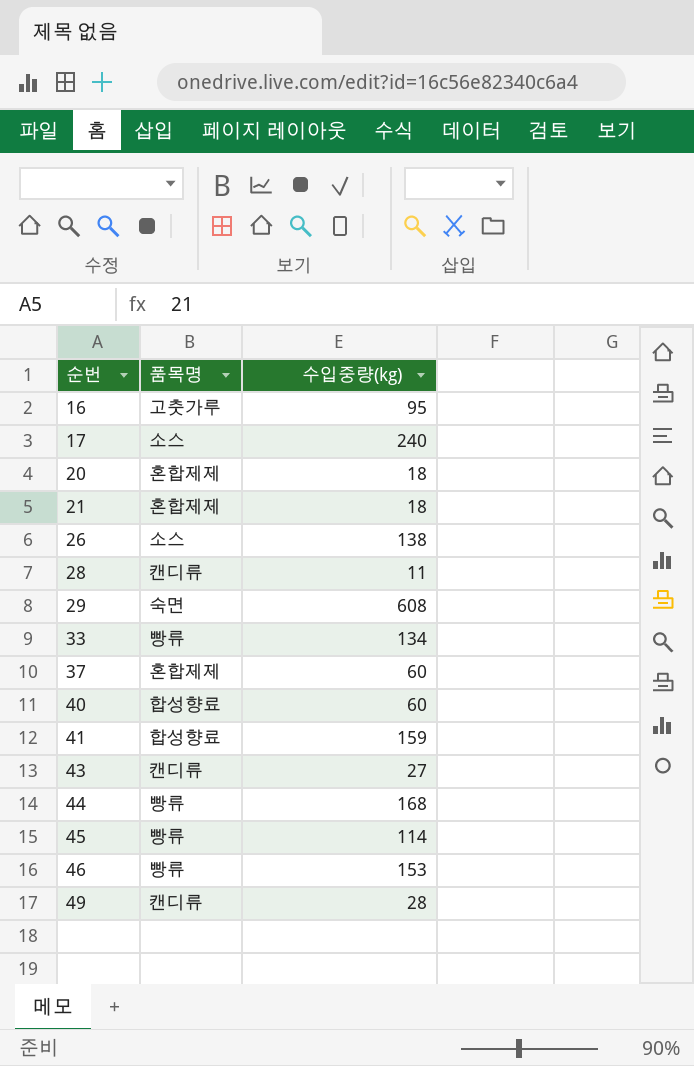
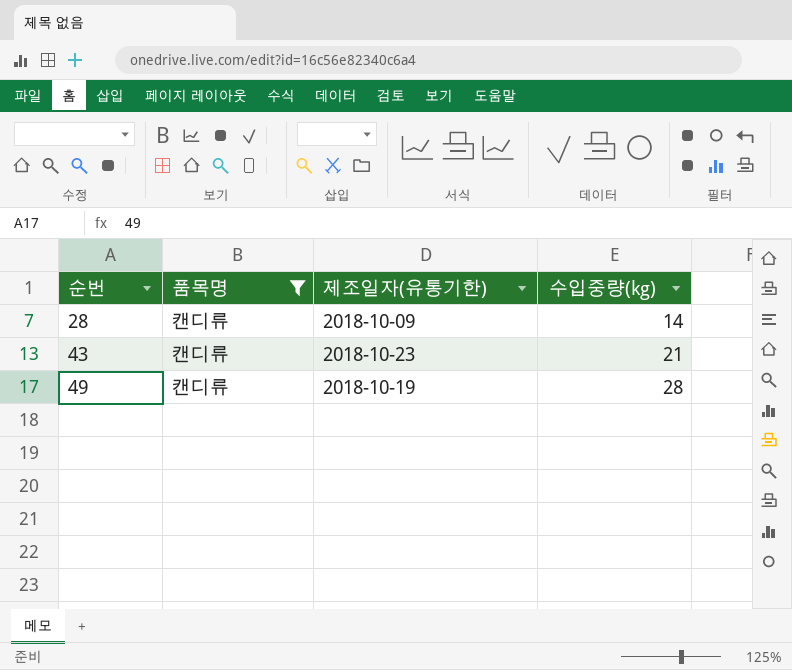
filter: none -> 품목명 = 캔디류
column 제조일자(유통기한) | position: none -> 3
28 | 수입중량(kg): 11 -> 14
43 | 수입중량(kg): 27 -> 21

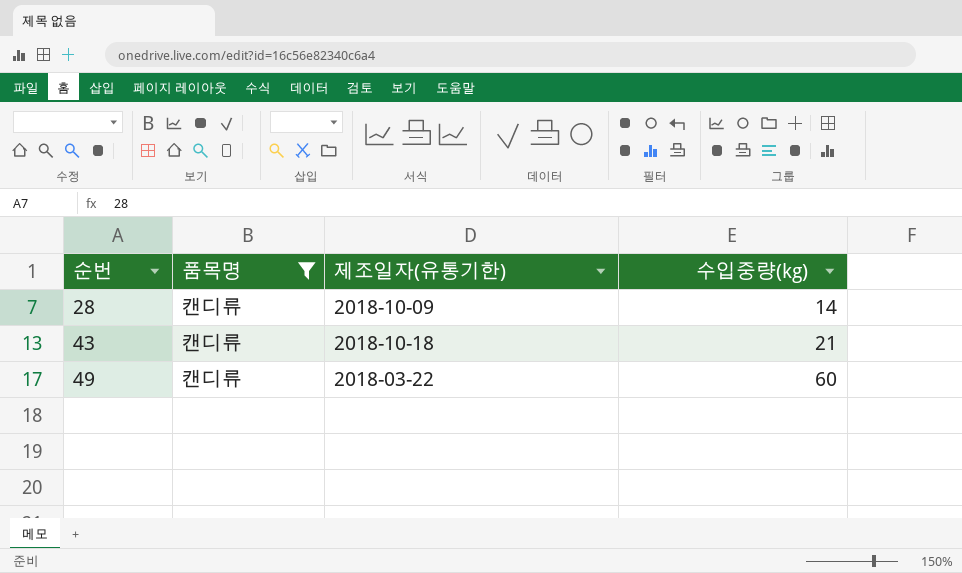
43 | 제조일자(유통기한): 2018-10-23 -> 2018-10-18
49 | 제조일자(유통기한): 2018-10-19 -> 2018-03-22
49 | 수입중량(kg): 28 -> 60

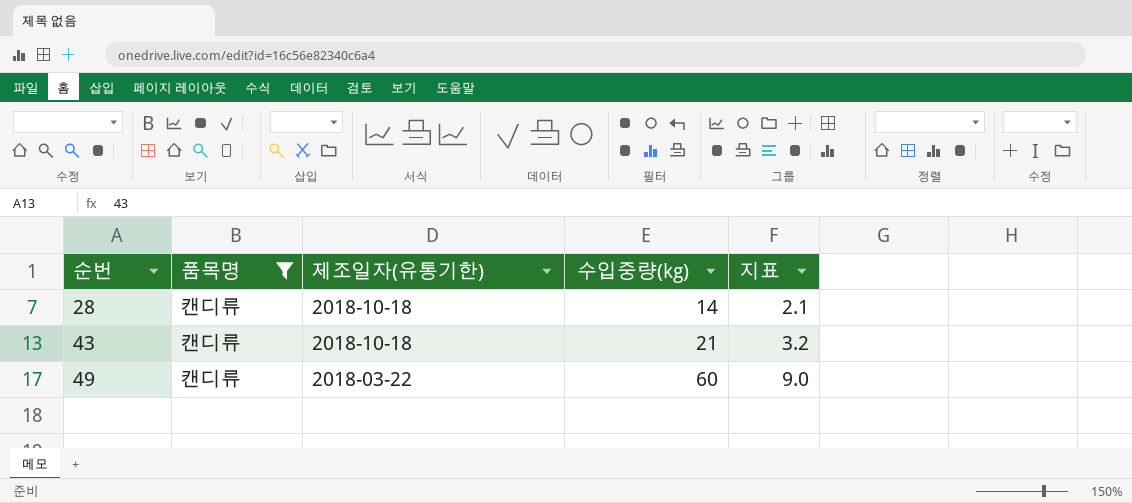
column 지표 | formula: none -> [수입중량(kg)] * 0.15
28 | 제조일자(유통기한): 2018-10-09 -> 2018-10-18

